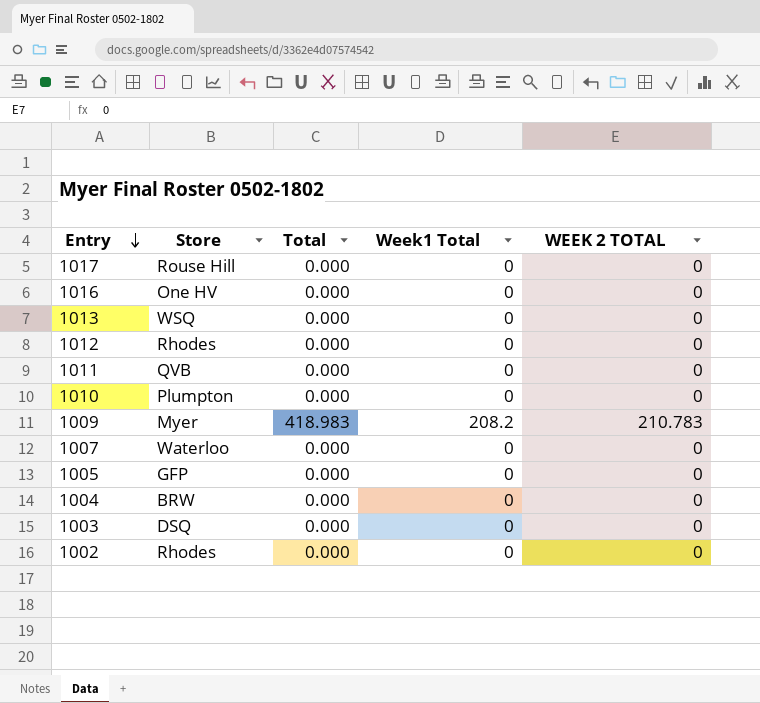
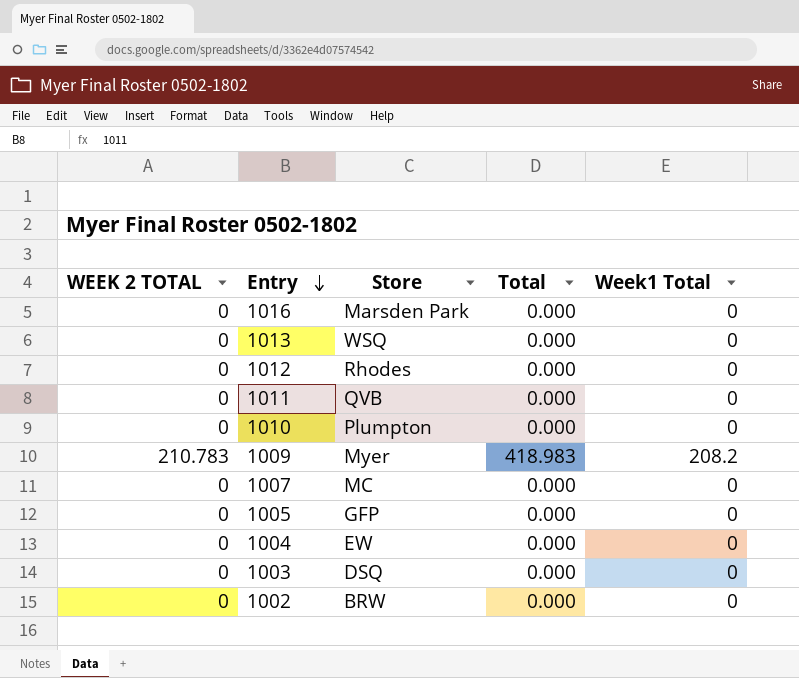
column WEEK 2 TOTAL | position: 5 -> 1
row 1017: Rouse Hill | 0.000 | 0 | 0 -> none
1016 | Store: One HV -> Marsden Park
1007 | Store: Waterloo -> MC
1004 | Store: BRW -> EW
1002 | Store: Rhodes -> BRW

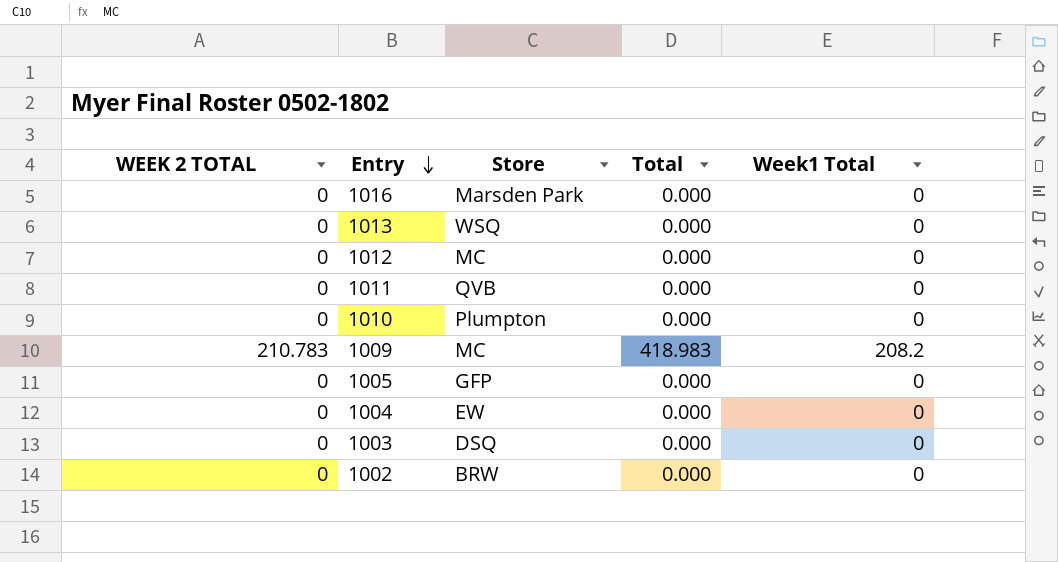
row 1007: 0 | MC | 0.000 | 0 -> none
1012 | Store: Rhodes -> MC
1009 | Store: Myer -> MC

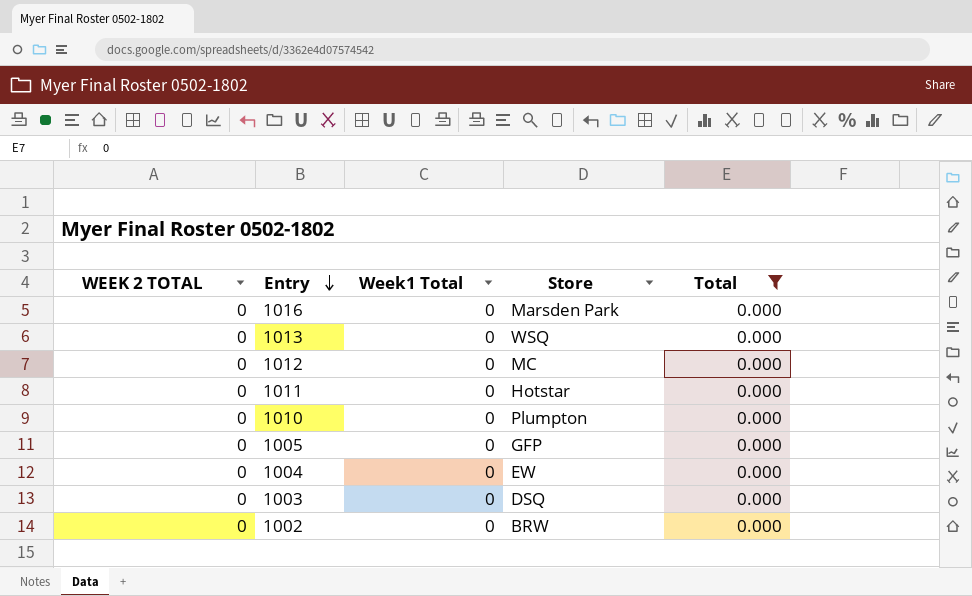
filter: none -> Total = 0.000
column Week1 Total | position: 5 -> 3
1011 | Store: QVB -> Hotstar

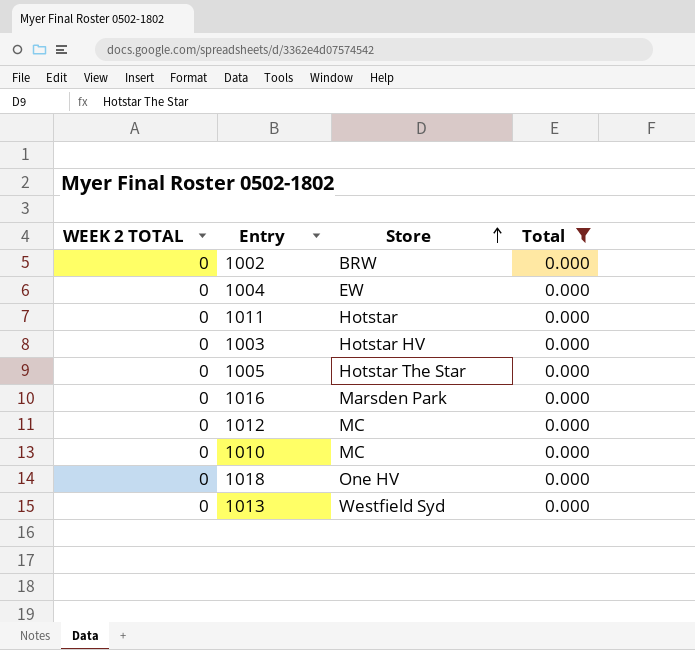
row order: Entry descending -> Store ascending
column Week1 Total | position: 3 -> none
1003 | Store: DSQ -> Hotstar HV
1005 | Store: GFP -> Hotstar The Star
1010 | Store: Plumpton -> MC
row 1018: none -> 0 | One HV | 0.000
1013 | Store: WSQ -> Westfield Syd

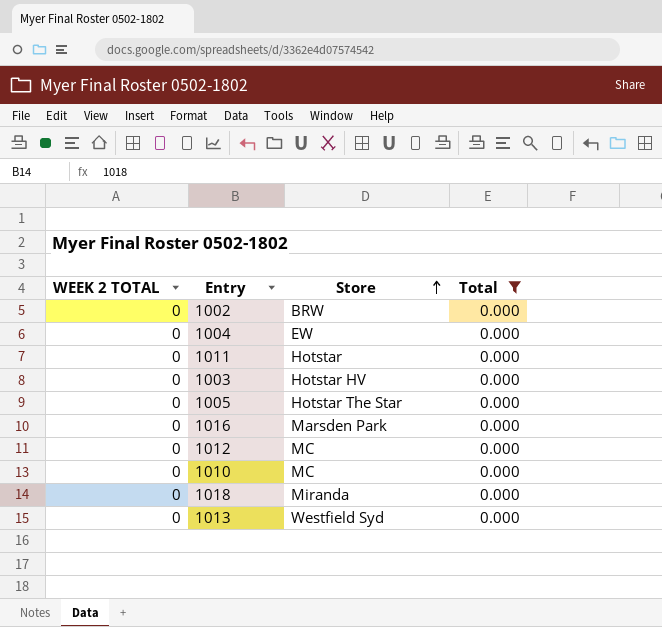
1018 | Store: One HV -> Miranda

